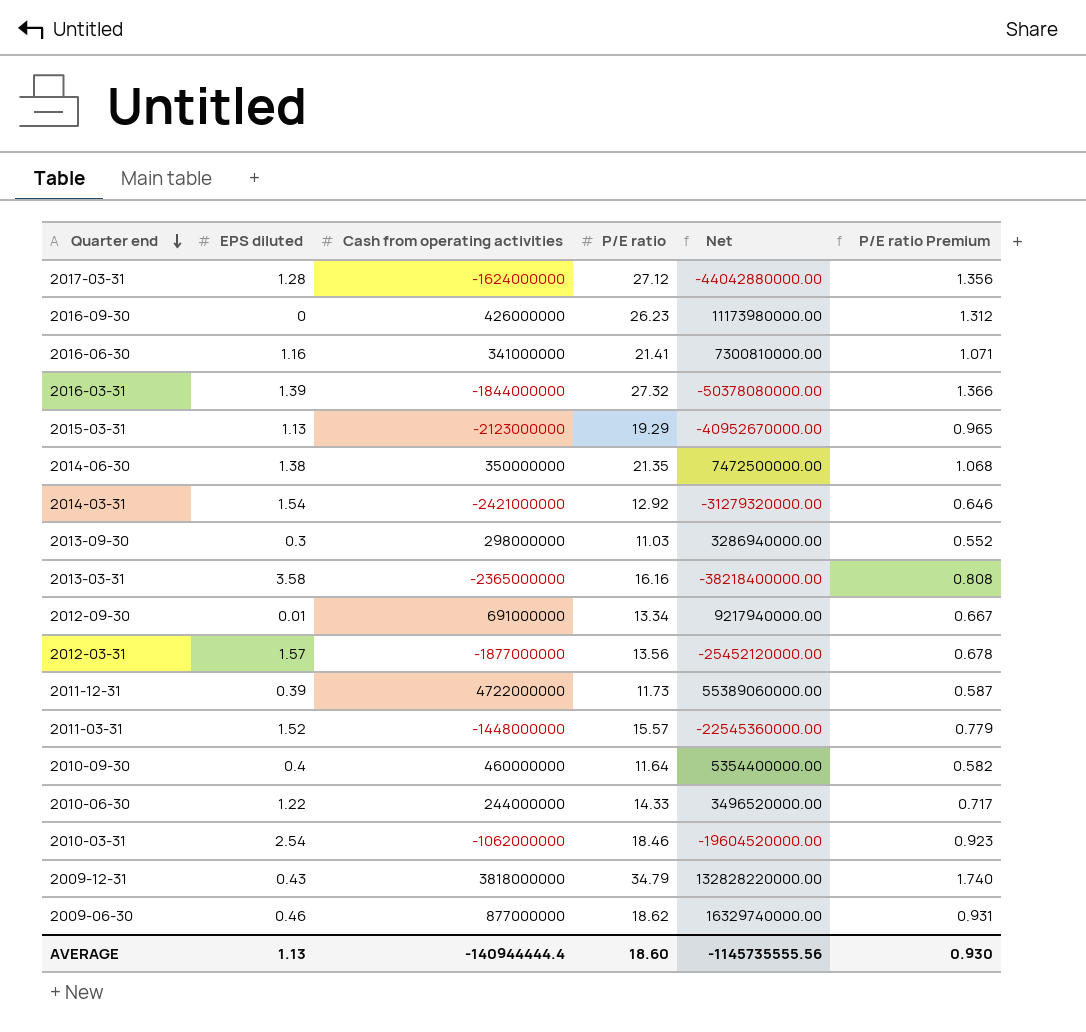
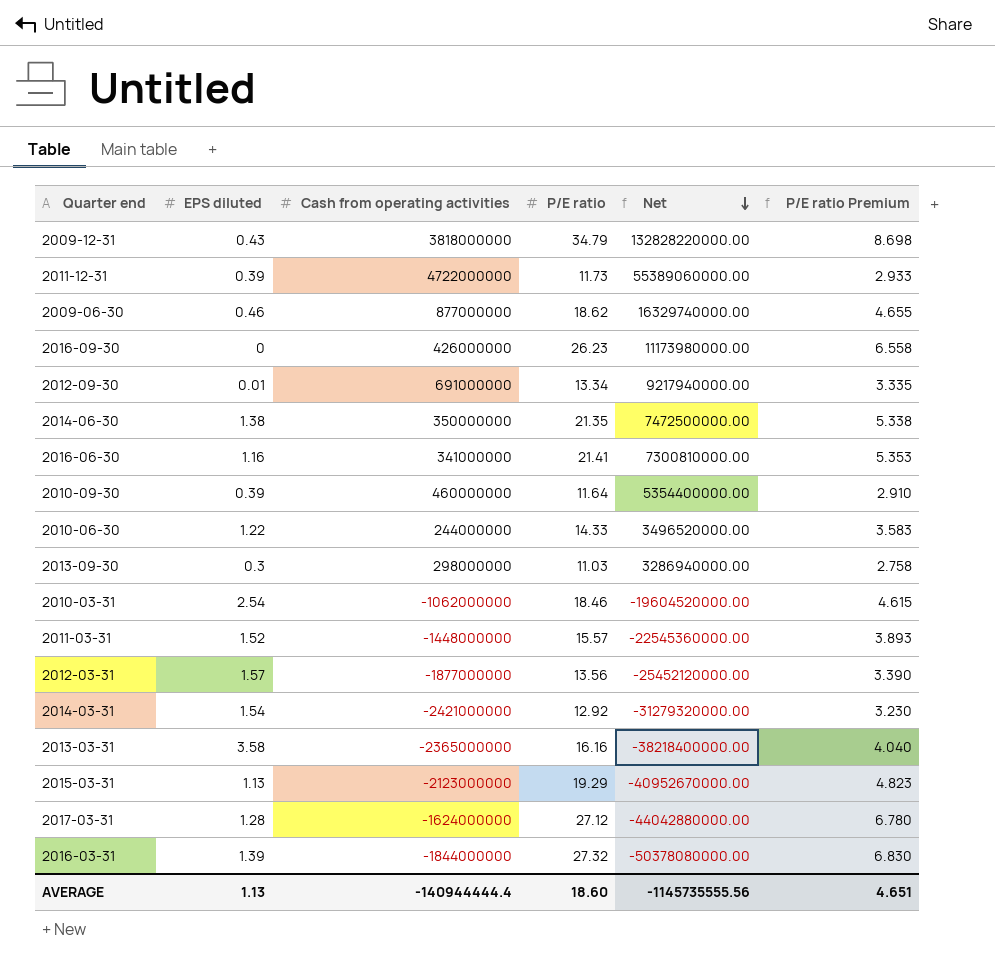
row order: Quarter end descending -> Net descending
column P/E ratio Premium | formula: [P/E ratio] * 0.05 -> [P/E ratio] * 0.25
2010-09-30 | EPS diluted: 0.4 -> 0.39
AVERAGE | P/E ratio Premium: 0.930 -> 4.651

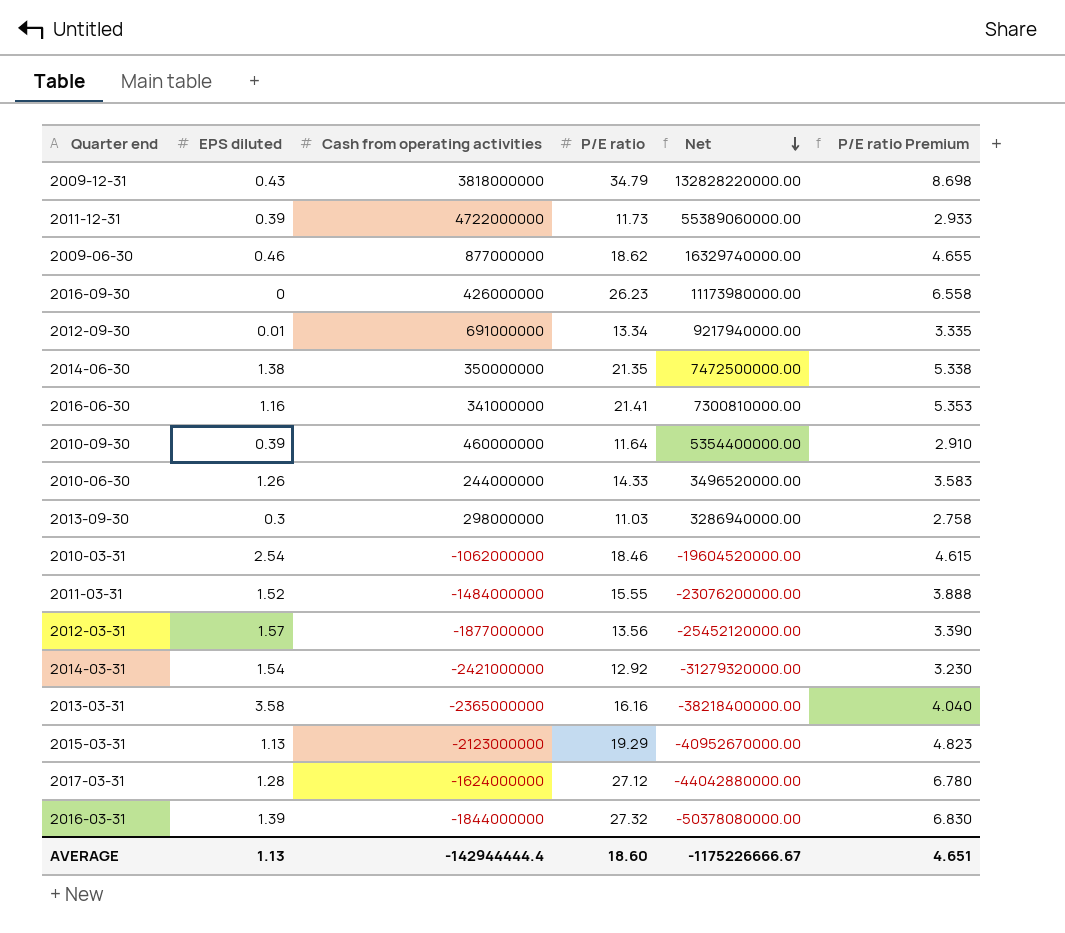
2010-06-30 | EPS diluted: 1.22 -> 1.26
2011-03-31 | Cash from operating activities: -1448000000 -> -1484000000
2011-03-31 | P/E ratio: 15.57 -> 15.55
2011-03-31 | Net: -22545360000.00 -> -23076200000.00
2011-03-31 | P/E ratio Premium: 3.893 -> 3.888
AVERAGE | Cash from operating activities: -140944444.4 -> -142944444.4
AVERAGE | Net: -1145735555.56 -> -1175226666.67

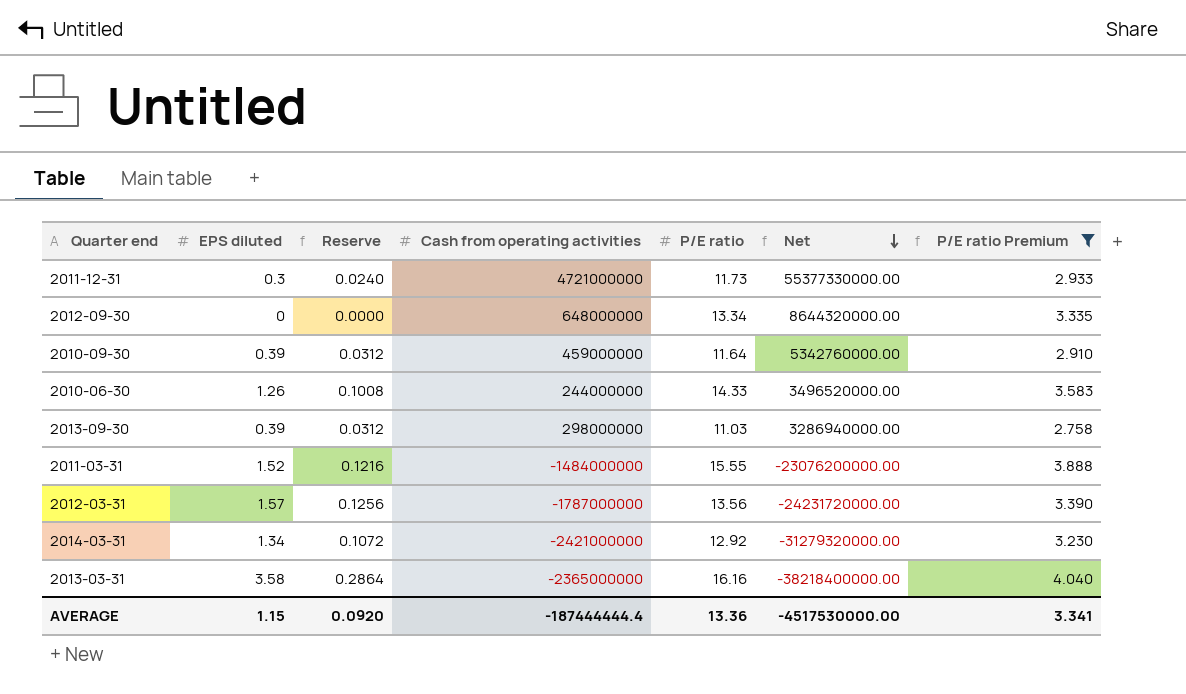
filter: none -> P/E ratio Premium <= 4.040
column Reserve | formula: none -> [EPS diluted] * 0.08
2011-12-31 | EPS diluted: 0.39 -> 0.3
2011-12-31 | Cash from operating activities: 4722000000 -> 4721000000
2011-12-31 | Net: 55389060000.00 -> 55377330000.00
2012-09-30 | EPS diluted: 0.01 -> 0
2012-09-30 | Cash from operating activities: 691000000 -> 648000000
2012-09-30 | Net: 9217940000.00 -> 8644320000.00
2010-09-30 | Cash from operating activities: 460000000 -> 459000000
2010-09-30 | Net: 5354400000.00 -> 5342760000.00
2013-09-30 | EPS diluted: 0.3 -> 0.39
2012-03-31 | Cash from operating activities: -1877000000 -> -1787000000
2012-03-31 | Net: -25452120000.00 -> -24231720000.00
2014-03-31 | EPS diluted: 1.54 -> 1.34
AVERAGE | EPS diluted: 1.13 -> 1.15
AVERAGE | Cash from operating activities: -142944444.4 -> -187444444.4
AVERAGE | P/E ratio: 18.60 -> 13.36
AVERAGE | Net: -1175226666.67 -> -4517530000.00
AVERAGE | P/E ratio Premium: 4.651 -> 3.341

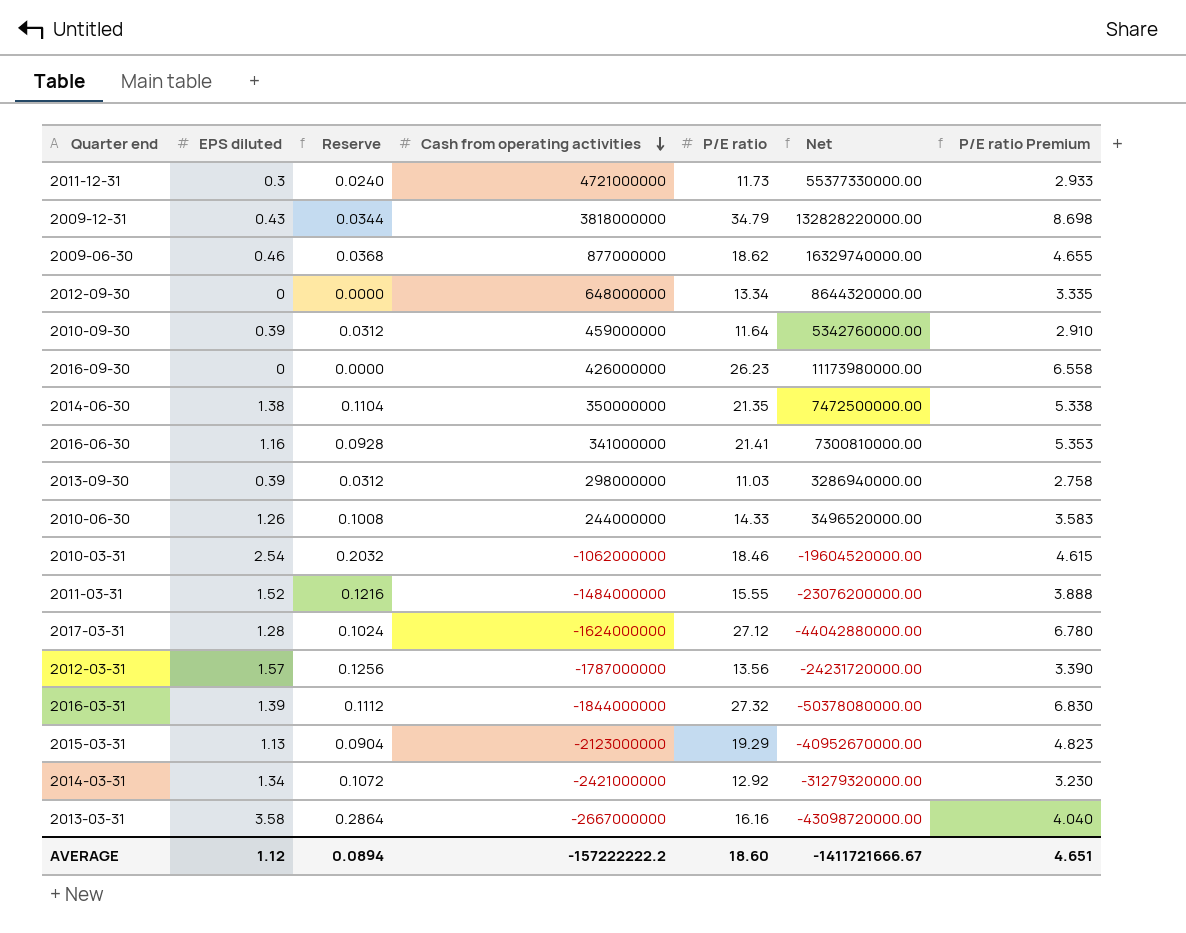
filter: P/E ratio Premium <= 4.040 -> none
row order: Net descending -> Cash from operating activities descending
2013-03-31 | Cash from operating activities: -2365000000 -> -2667000000
2013-03-31 | Net: -38218400000.00 -> -43098720000.00
AVERAGE | EPS diluted: 1.15 -> 1.12
AVERAGE | Reserve: 0.0920 -> 0.0894
AVERAGE | Cash from operating activities: -187444444.4 -> -157222222.2
AVERAGE | P/E ratio: 13.36 -> 18.60
AVERAGE | Net: -4517530000.00 -> -1411721666.67
AVERAGE | P/E ratio Premium: 3.341 -> 4.651

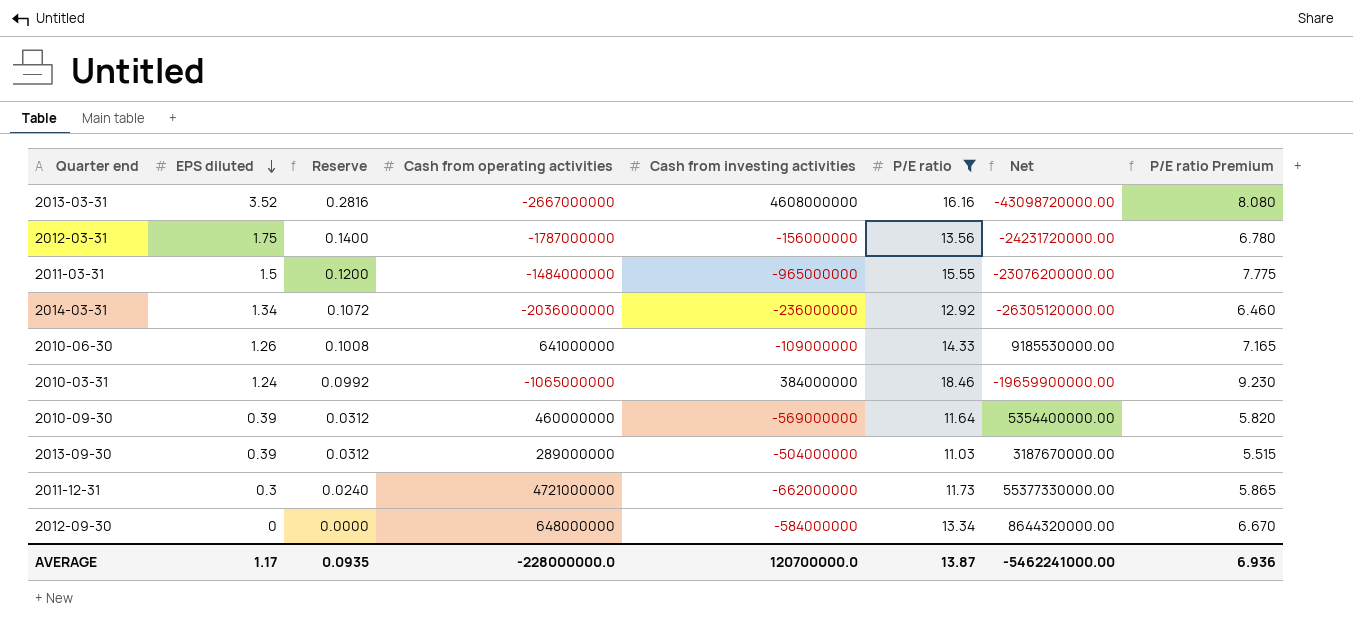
filter: none -> P/E ratio <= 18.46
row order: Cash from operating activities descending -> EPS diluted descending
column Cash from investing activities | position: none -> 5
column P/E ratio Premium | formula: [P/E ratio] * 0.25 -> [P/E ratio] * 0.5
2013-03-31 | EPS diluted: 3.58 -> 3.52
2013-03-31 | Reserve: 0.2864 -> 0.2816
2012-03-31 | EPS diluted: 1.57 -> 1.75
2012-03-31 | Reserve: 0.1256 -> 0.1400
2011-03-31 | EPS diluted: 1.52 -> 1.5
2011-03-31 | Reserve: 0.1216 -> 0.1200
2014-03-31 | Cash from operating activities: -2421000000 -> -2036000000
2014-03-31 | Net: -31279320000.00 -> -26305120000.00
2010-06-30 | Cash from operating activities: 244000000 -> 641000000
2010-06-30 | Net: 3496520000.00 -> 9185530000.00
2010-03-31 | EPS diluted: 2.54 -> 1.24
2010-03-31 | Reserve: 0.2032 -> 0.0992
2010-03-31 | Cash from operating activities: -1062000000 -> -1065000000
2010-03-31 | Net: -19604520000.00 -> -19659900000.00
2010-09-30 | Cash from operating activities: 459000000 -> 460000000
2010-09-30 | Net: 5342760000.00 -> 5354400000.00
2013-09-30 | Cash from operating activities: 298000000 -> 289000000
2013-09-30 | Net: 3286940000.00 -> 3187670000.00
AVERAGE | EPS diluted: 1.12 -> 1.17
AVERAGE | Reserve: 0.0894 -> 0.0935
AVERAGE | Cash from operating activities: -157222222.2 -> -228000000.0
AVERAGE | P/E ratio: 18.60 -> 13.87
AVERAGE | Net: -1411721666.67 -> -5462241000.00
AVERAGE | P/E ratio Premium: 4.651 -> 6.936

